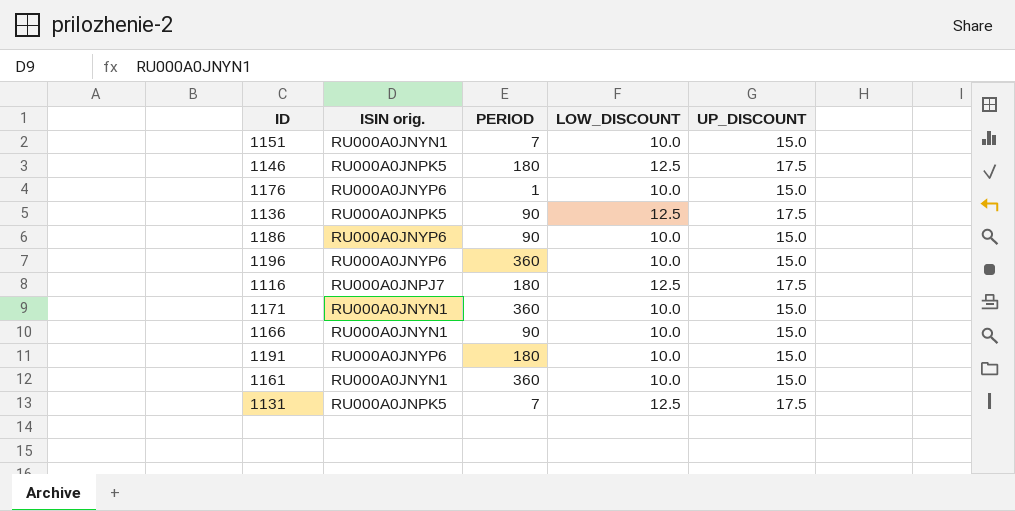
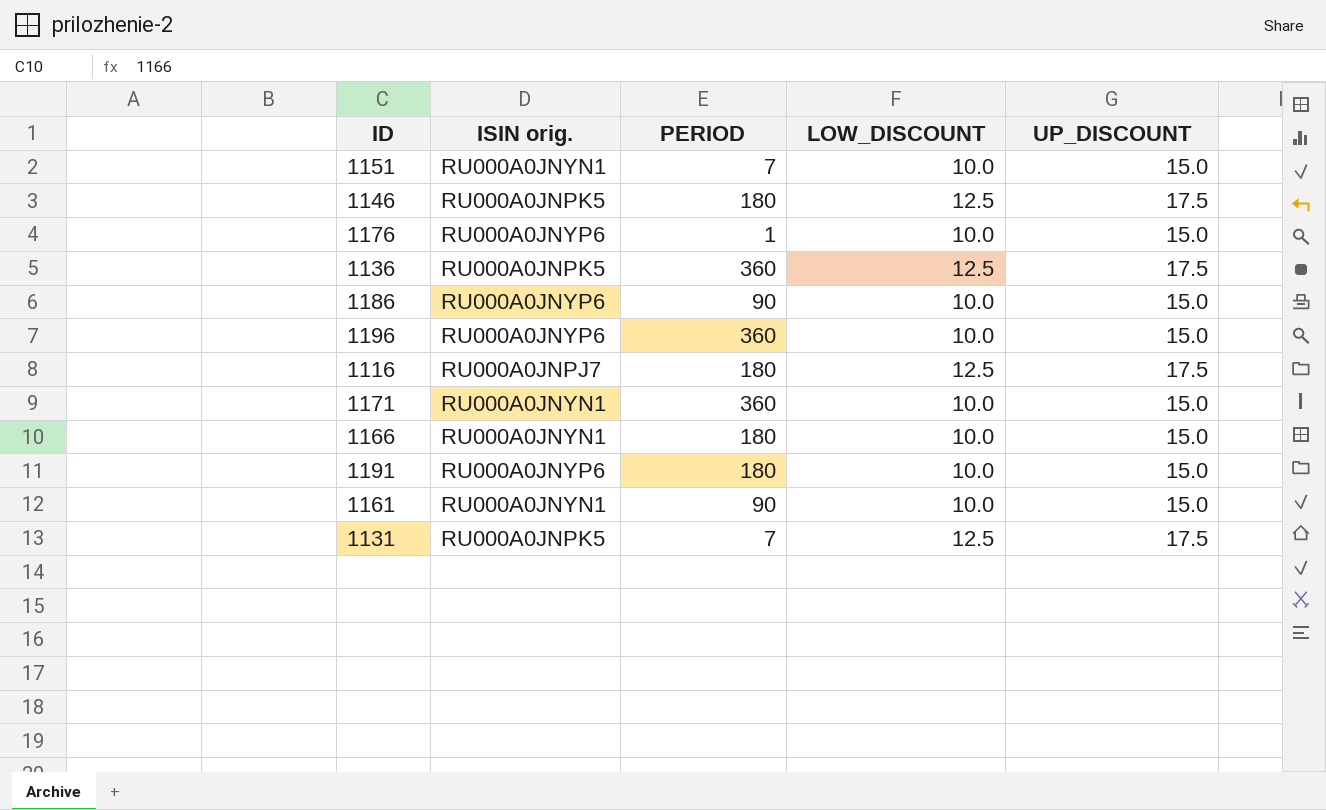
1136 | PERIOD: 90 -> 360
1166 | PERIOD: 90 -> 180
1161 | PERIOD: 360 -> 90

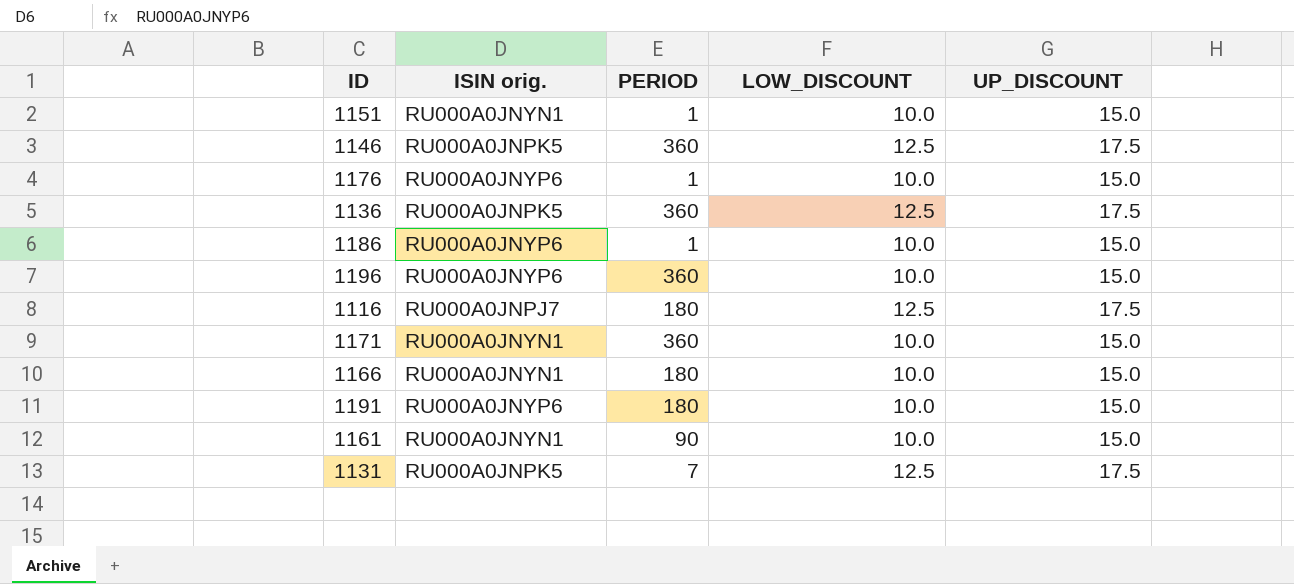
1151 | PERIOD: 7 -> 1
1146 | PERIOD: 180 -> 360
1186 | PERIOD: 90 -> 1

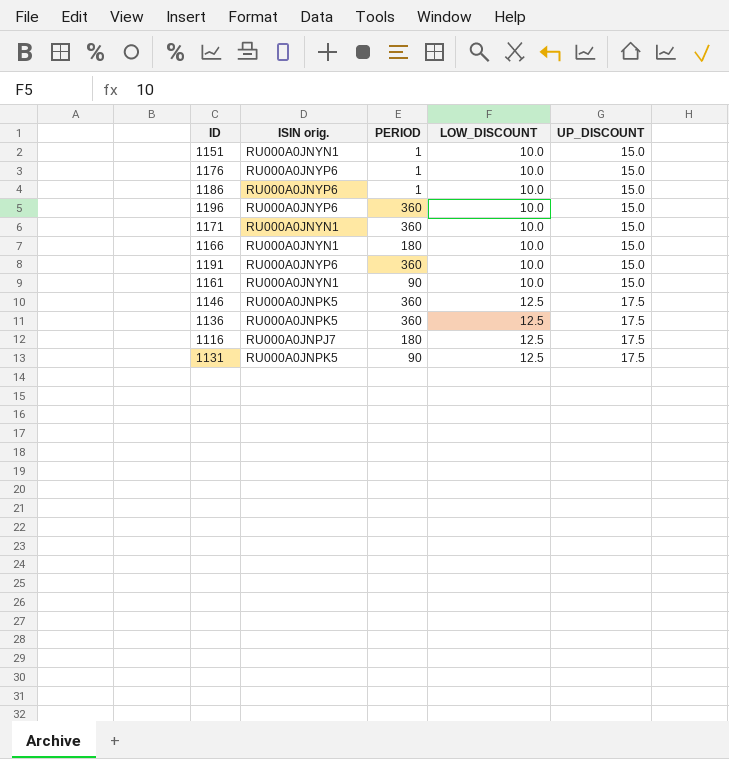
row order: none -> LOW_DISCOUNT ascending
1191 | PERIOD: 180 -> 360
1131 | PERIOD: 7 -> 90

